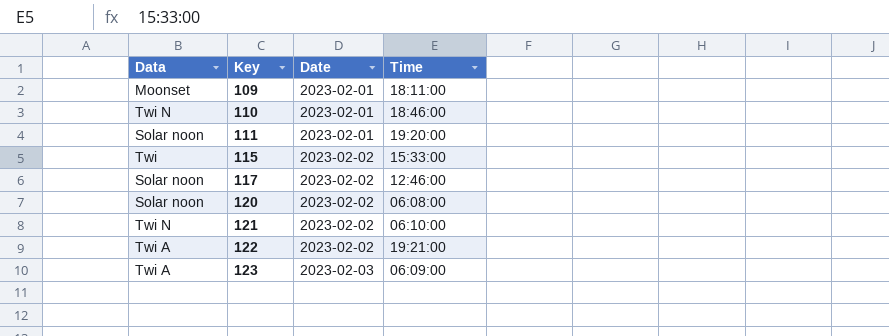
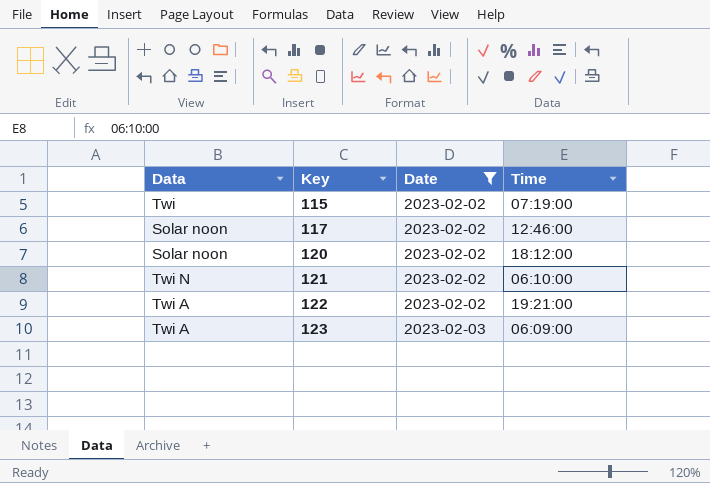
filter: none -> Date != 2023-02-01
115 | Time: 15:33:00 -> 07:19:00
120 | Time: 06:08:00 -> 18:12:00

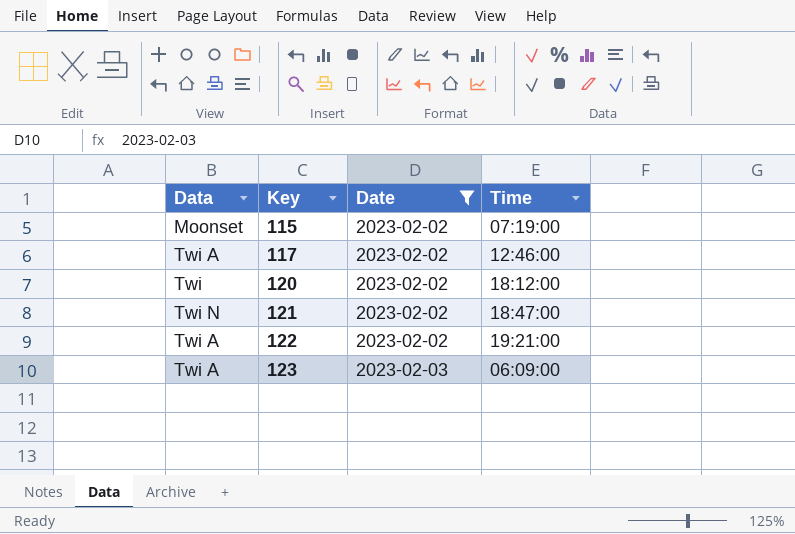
115 | Data: Twi -> Moonset
117 | Data: Solar noon -> Twi A
120 | Data: Solar noon -> Twi
121 | Time: 06:10:00 -> 18:47:00

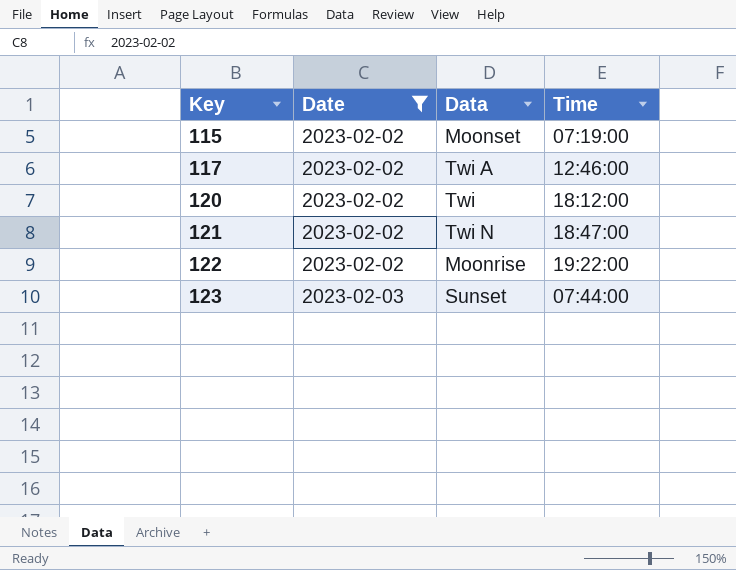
column Data | position: 1 -> 3
122 | Data: Twi A -> Moonrise
122 | Time: 19:21:00 -> 19:22:00
123 | Data: Twi A -> Sunset
123 | Time: 06:09:00 -> 07:44:00

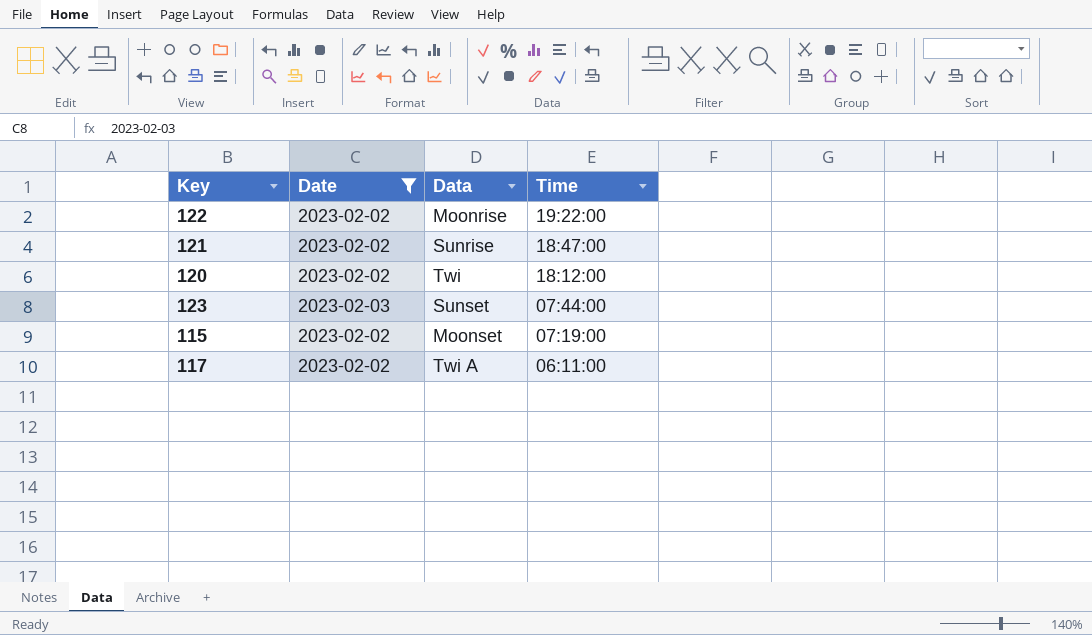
row order: Key ascending -> Time descending
121 | Data: Twi N -> Sunrise
117 | Time: 12:46:00 -> 06:11:00

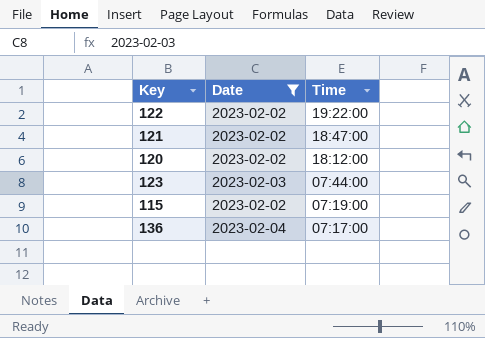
column Data | position: 3 -> none
row 117: 2023-02-02 | Twi A | 06:11:00 -> none
row 136: none -> 2023-02-04 | 07:17:00

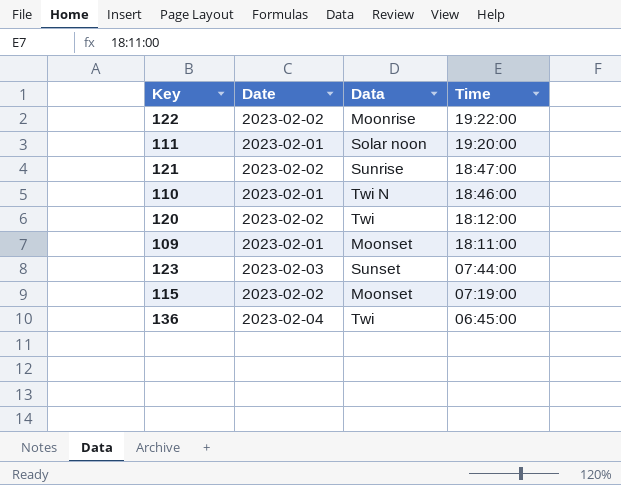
filter: Date != 2023-02-01 -> none
column Data | position: none -> 3
136 | Time: 07:17:00 -> 06:45:00

